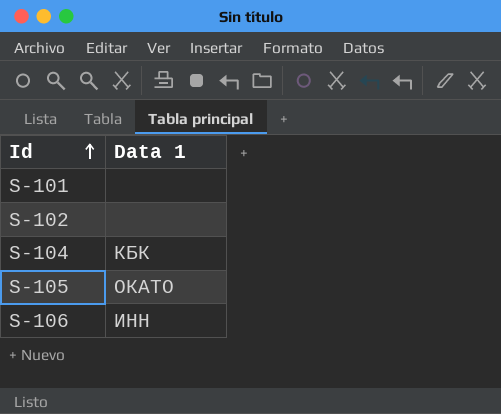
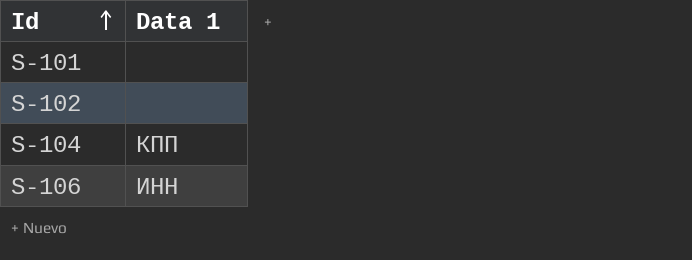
row S-105: ОКАТО -> none
S-104 | Data 1: КБК -> КПП

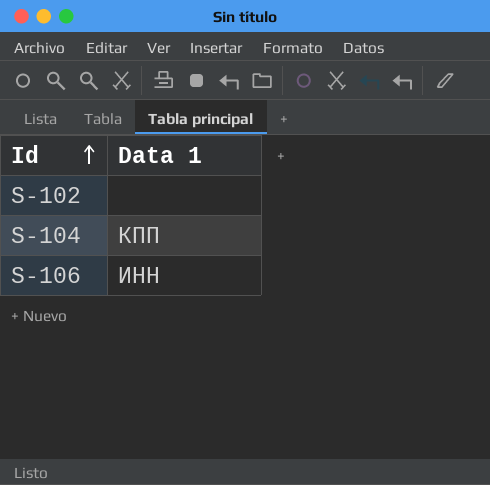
row S-101: none -> none

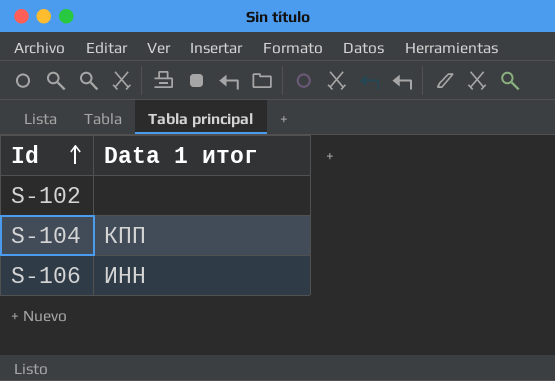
column name: Data 1 -> Data 1 итог

